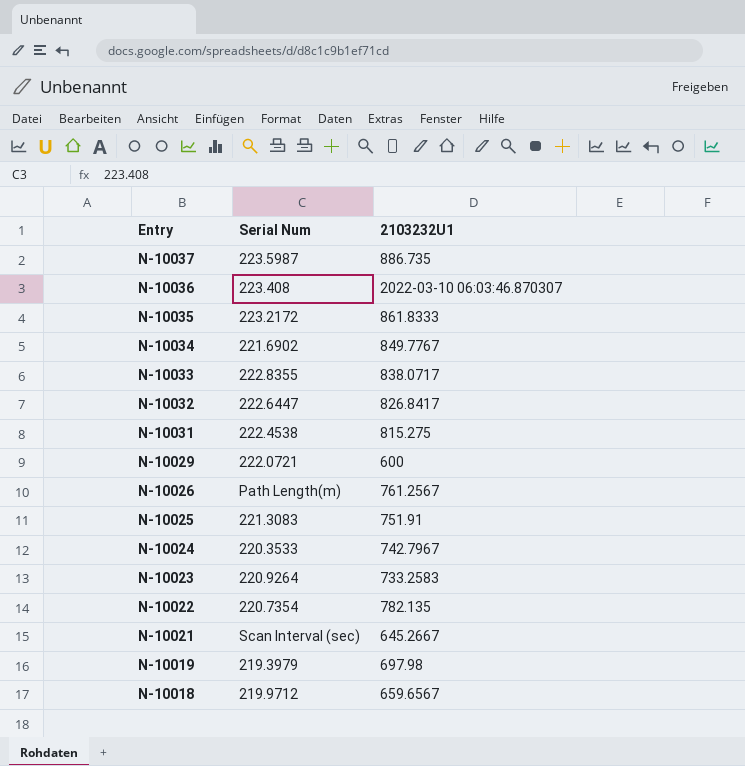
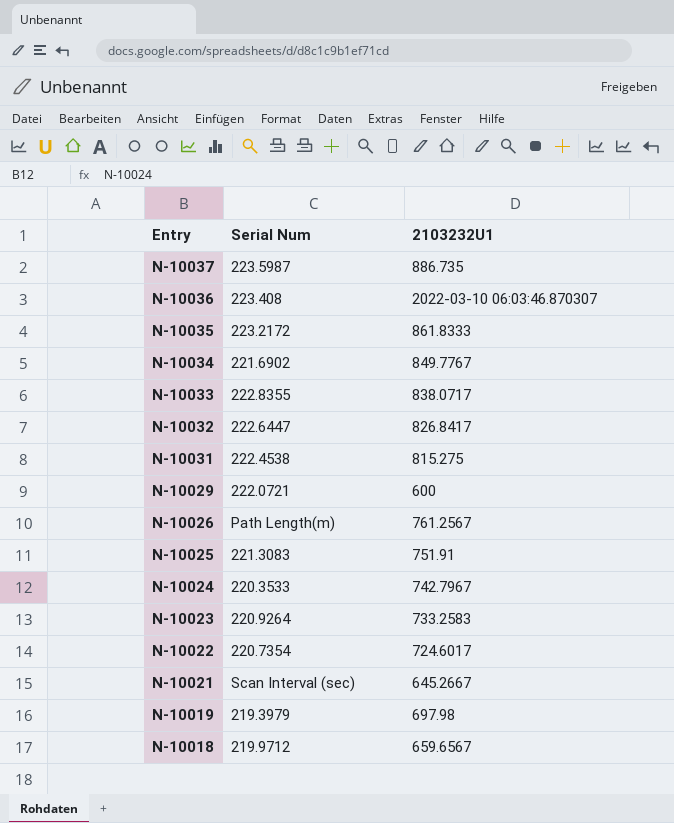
N-10022 | 2103232U1: 782.135 -> 724.6017

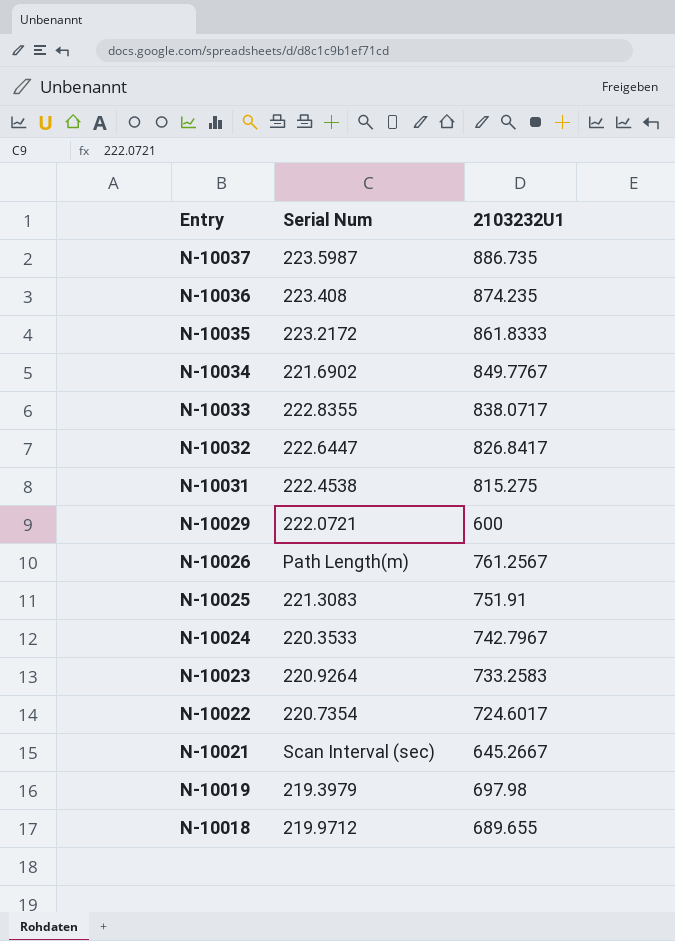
N-10036 | 2103232U1: 2022-03-10 06:03:46.870307 -> 874.235
N-10018 | 2103232U1: 659.6567 -> 689.655

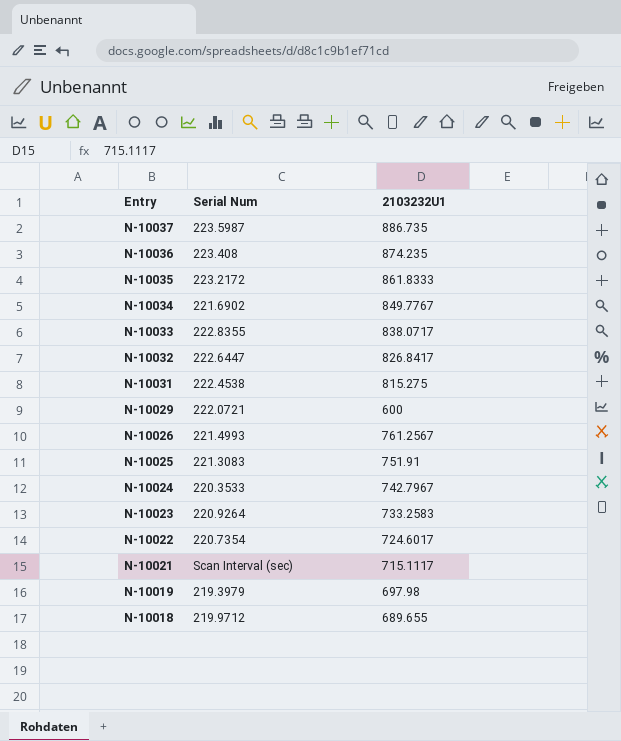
N-10026 | Serial Num: Path Length(m) -> 221.4993
N-10021 | 2103232U1: 645.2667 -> 715.1117

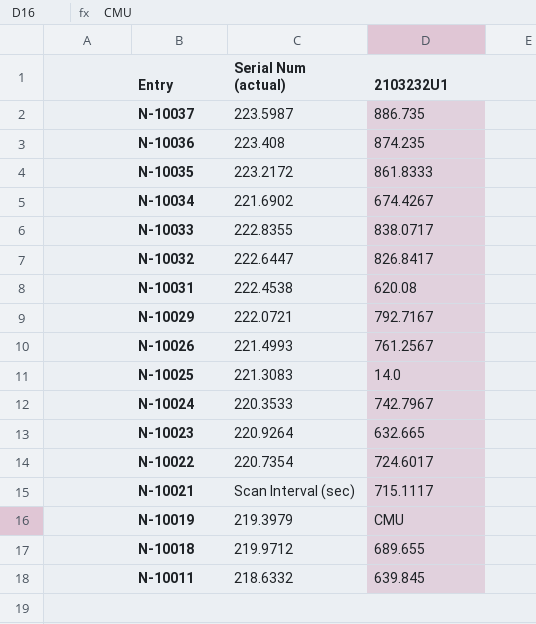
column name: Serial Num -> Serial Num (actual)
N-10034 | 2103232U1: 849.7767 -> 674.4267
N-10031 | 2103232U1: 815.275 -> 620.08
N-10029 | 2103232U1: 600 -> 792.7167
N-10025 | 2103232U1: 751.91 -> 14.0
N-10023 | 2103232U1: 733.2583 -> 632.665
N-10019 | 2103232U1: 697.98 -> CMU
row N-10011: none -> 218.6332 | 639.845

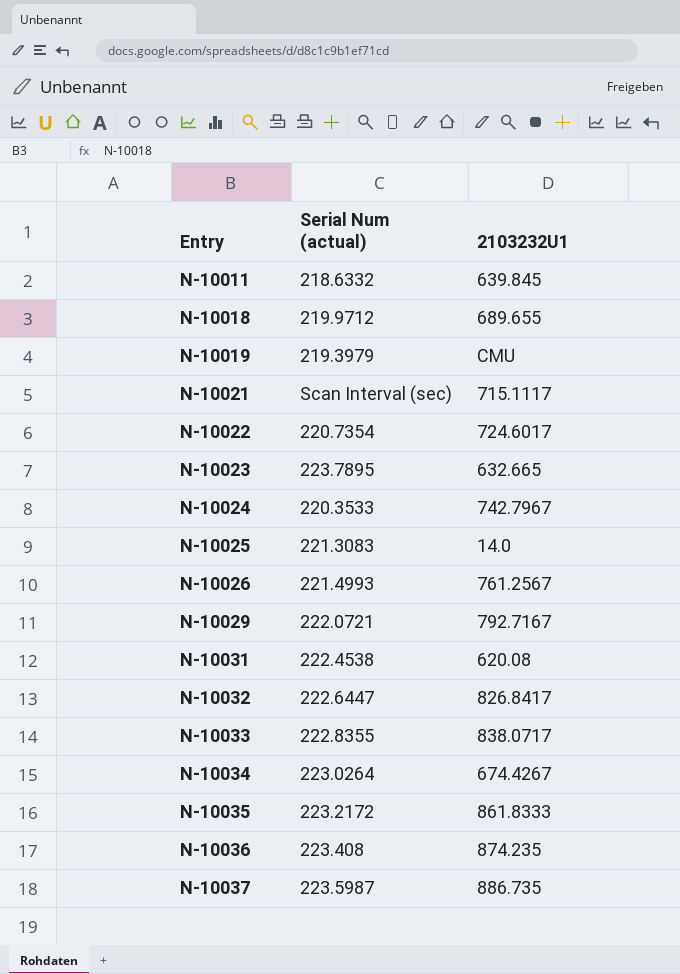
row order: Entry descending -> Entry ascending
N-10023 | Serial Num (actual): 220.9264 -> 223.7895
N-10034 | Serial Num (actual): 221.6902 -> 223.0264

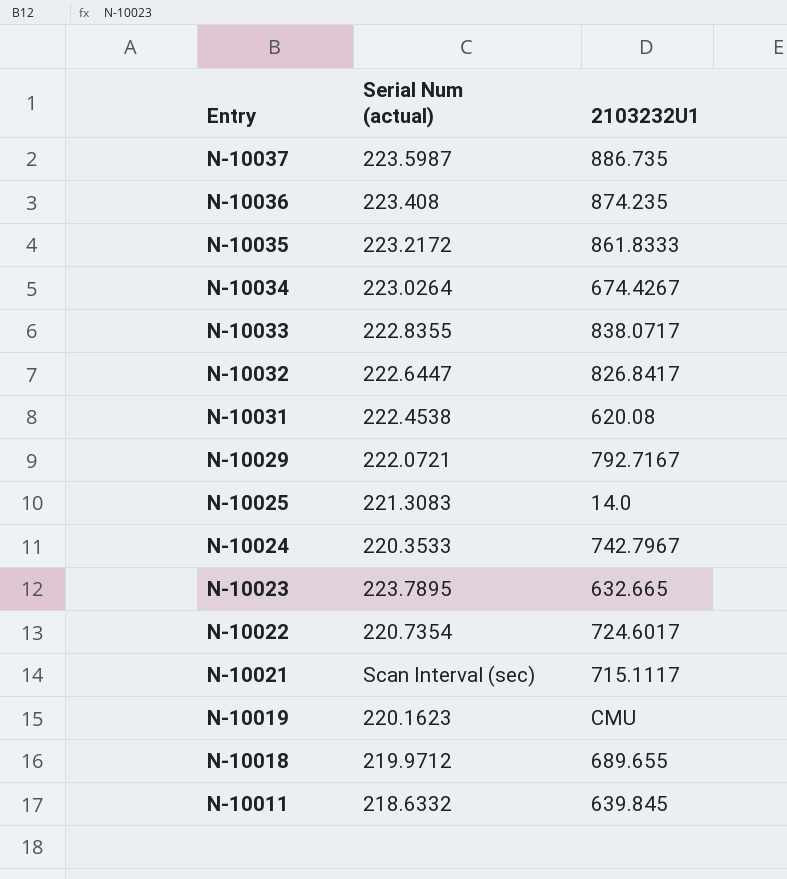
row order: Entry ascending -> Entry descending
row N-10026: 221.4993 | 761.2567 -> none
N-10019 | Serial Num (actual): 219.3979 -> 220.1623

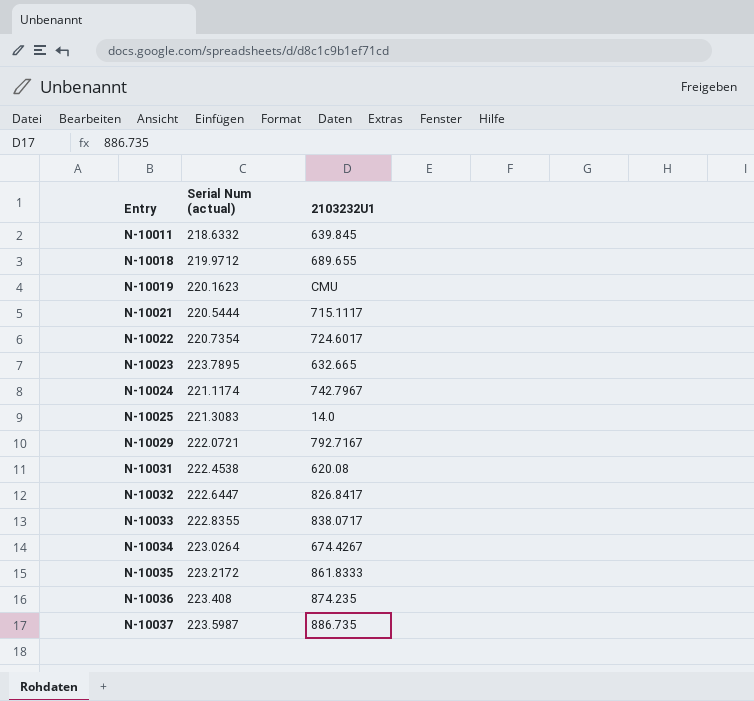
row order: Entry descending -> Entry ascending
N-10021 | Serial Num (actual): Scan Interval (sec) -> 220.5444
N-10024 | Serial Num (actual): 220.3533 -> 221.1174

